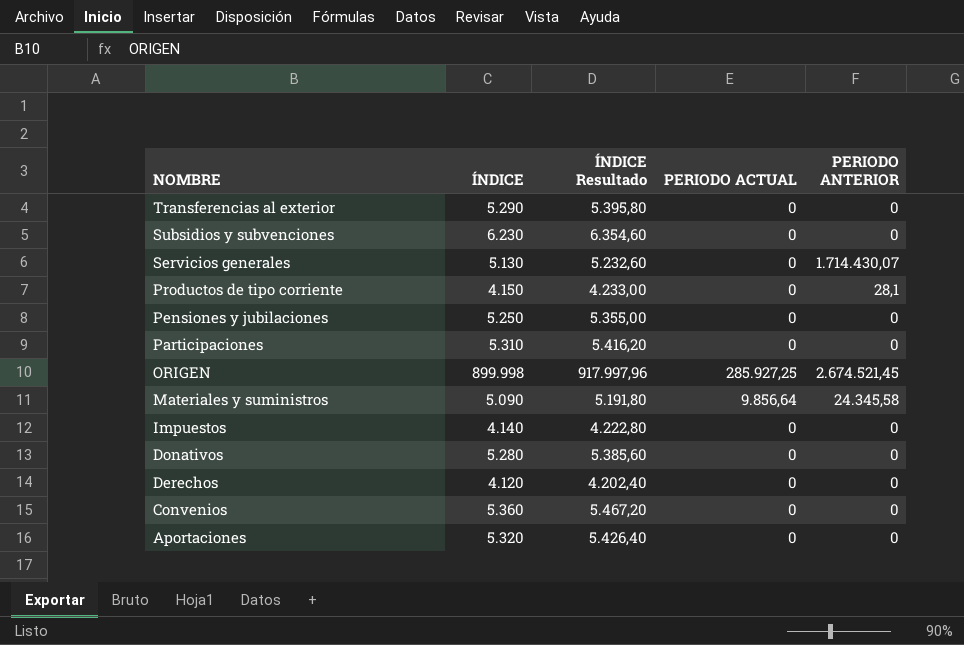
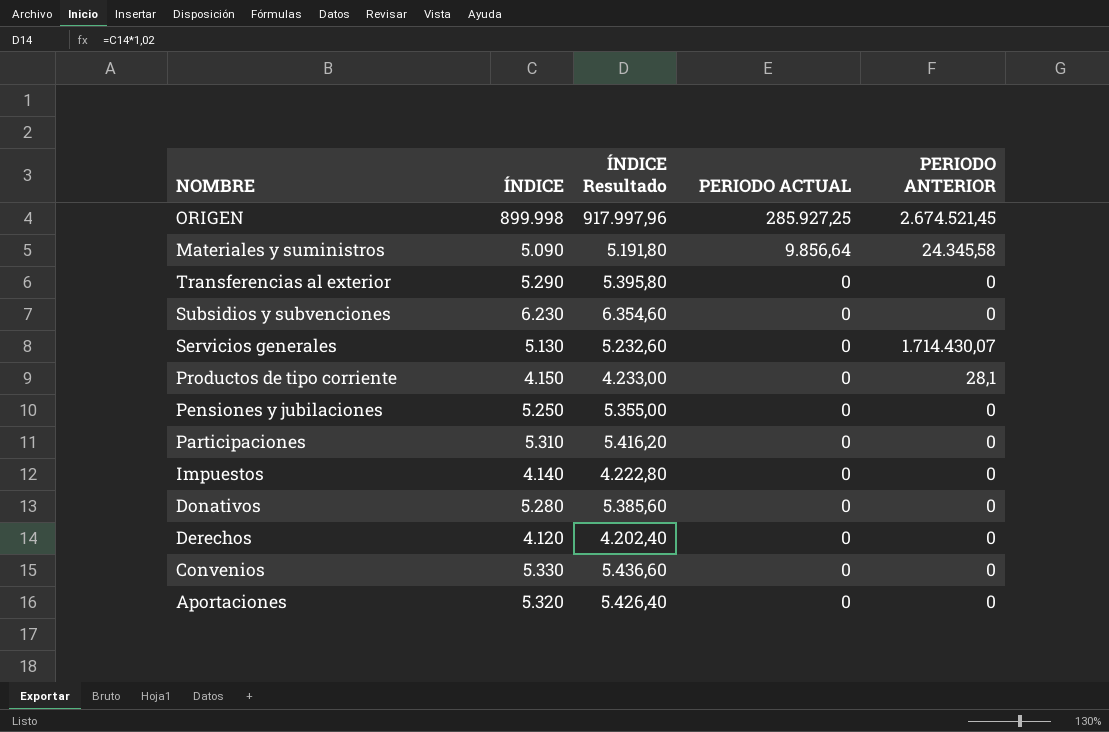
row order: NOMBRE descending -> PERIODO ACTUAL descending
Convenios | ÍNDICE: 5.360 -> 5.330
Convenios | ÍNDICE Resultado: 5.467,20 -> 5.436,60

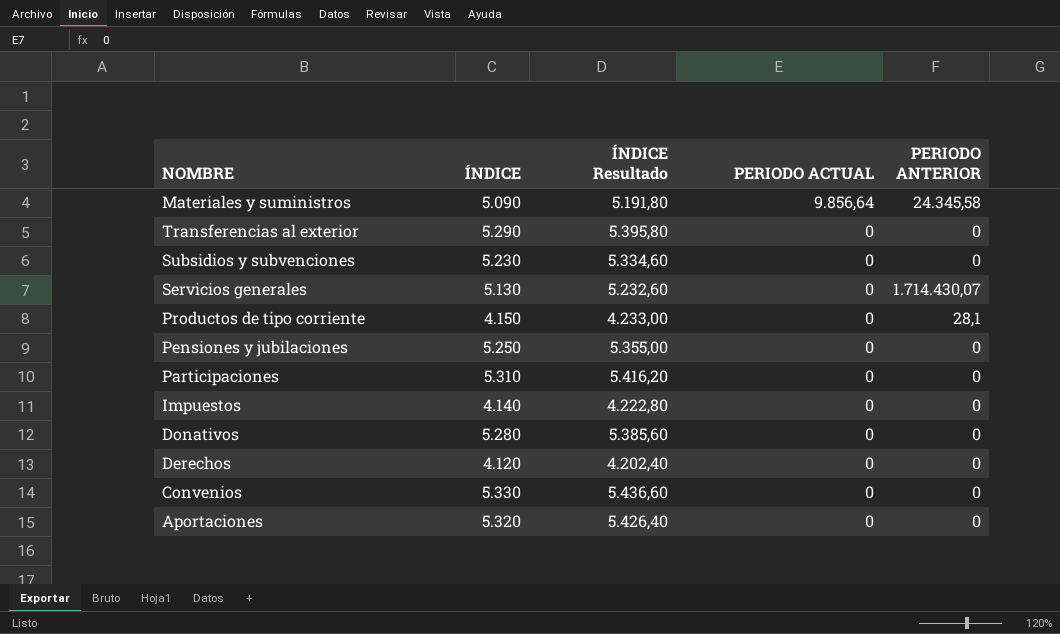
row ORIGEN: 899.998 | 917.997,96 | 285.927,25 | 2.674.521,45 -> none
Subsidios y subvenciones | ÍNDICE: 6.230 -> 5.230
Subsidios y subvenciones | ÍNDICE Resultado: 6.354,60 -> 5.334,60

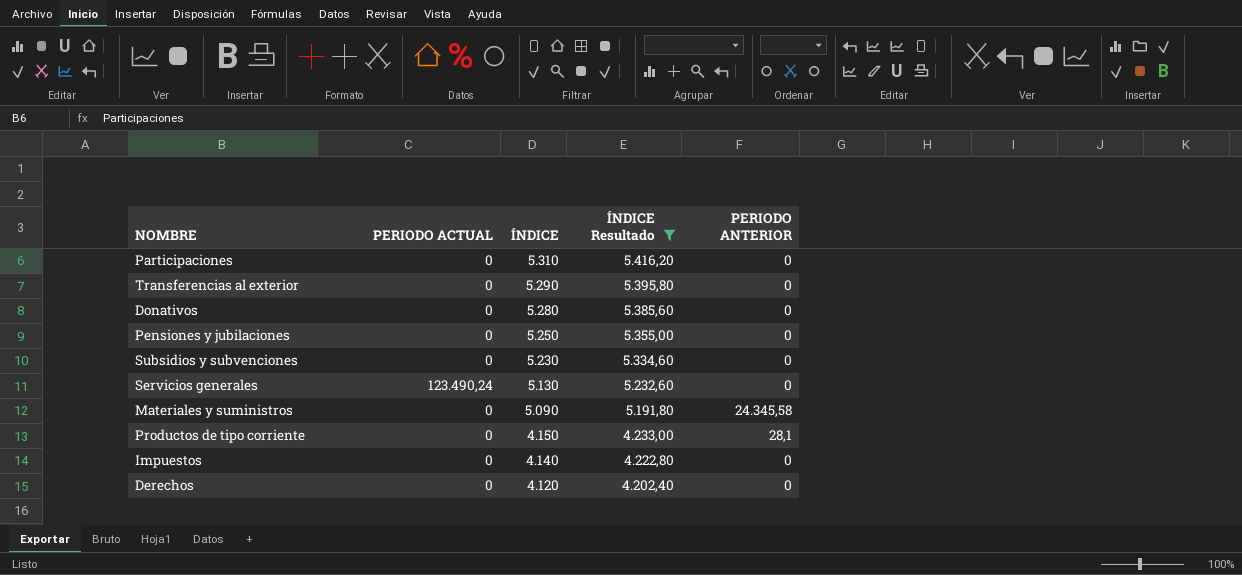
filter: none -> ÍNDICE Resultado <= 5.416,20
row order: PERIODO ACTUAL descending -> ÍNDICE descending
column PERIODO ACTUAL | position: 4 -> 2
Servicios generales | PERIODO ACTUAL: 0 -> 123.490,24
Servicios generales | PERIODO ANTERIOR: 1.714.430,07 -> 0
Materiales y suministros | PERIODO ACTUAL: 9.856,64 -> 0

